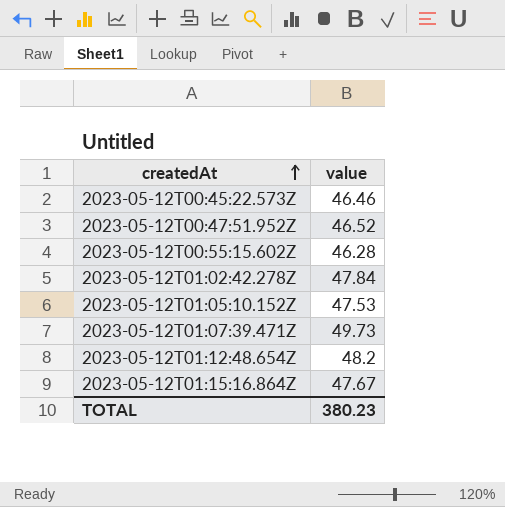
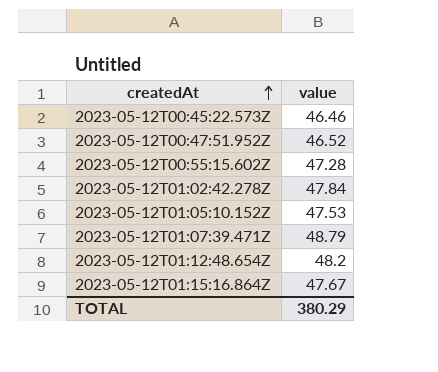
2023-05-12T00:55:15.602Z | value: 46.28 -> 47.28
2023-05-12T01:07:39.471Z | value: 49.73 -> 48.79
TOTAL | value: 380.23 -> 380.29

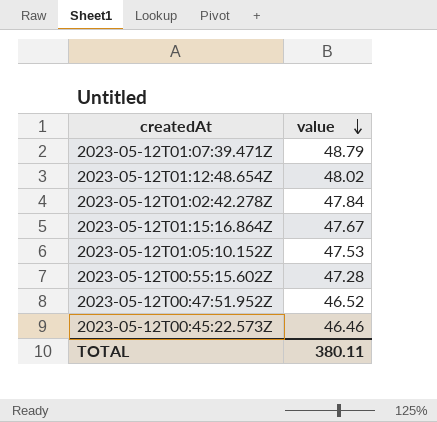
row order: createdAt ascending -> value descending
2023-05-12T01:12:48.654Z | value: 48.2 -> 48.02
TOTAL | value: 380.29 -> 380.11

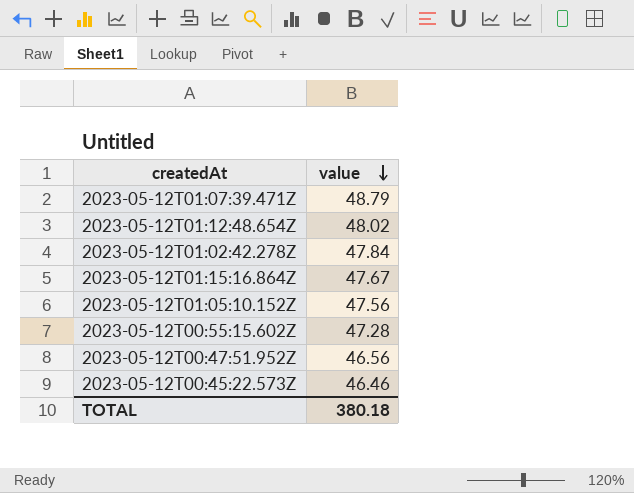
2023-05-12T01:05:10.152Z | value: 47.53 -> 47.56
2023-05-12T00:47:51.952Z | value: 46.52 -> 46.56
TOTAL | value: 380.11 -> 380.18

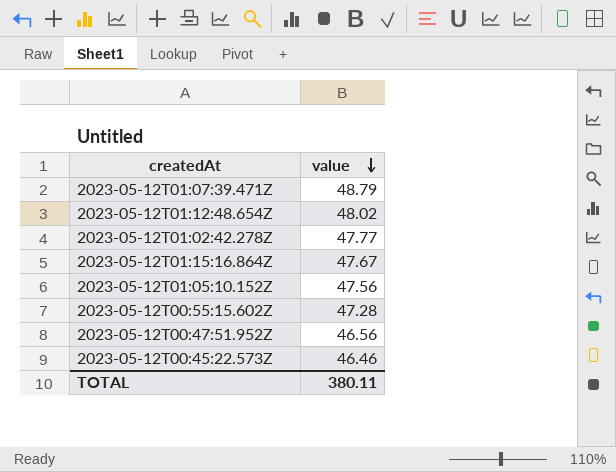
2023-05-12T01:02:42.278Z | value: 47.84 -> 47.77
TOTAL | value: 380.18 -> 380.11

